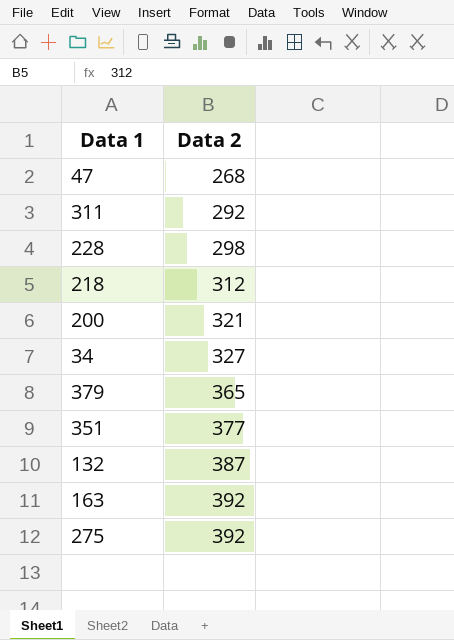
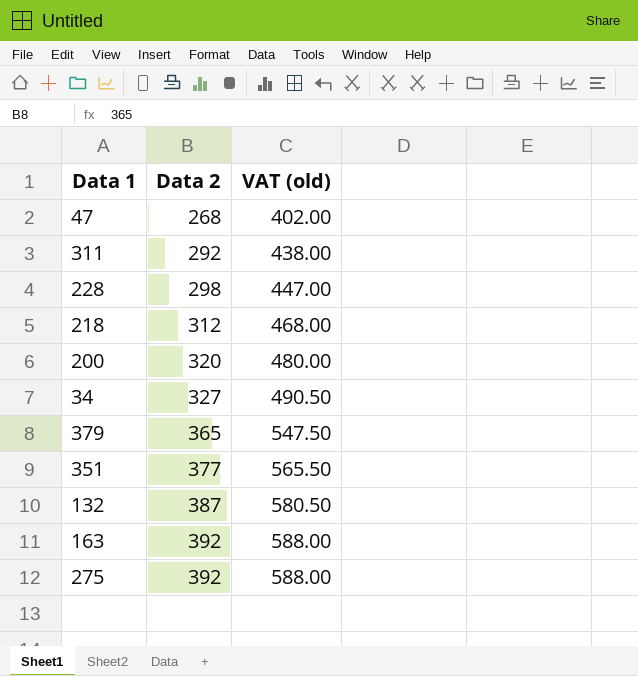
column VAT (old) | formula: none -> [Data 2] * 1.5
200 | Data 2: 321 -> 320

